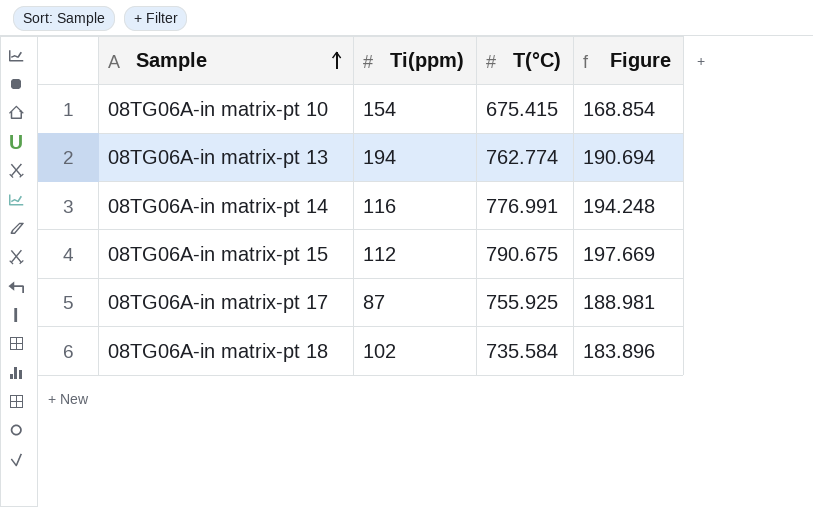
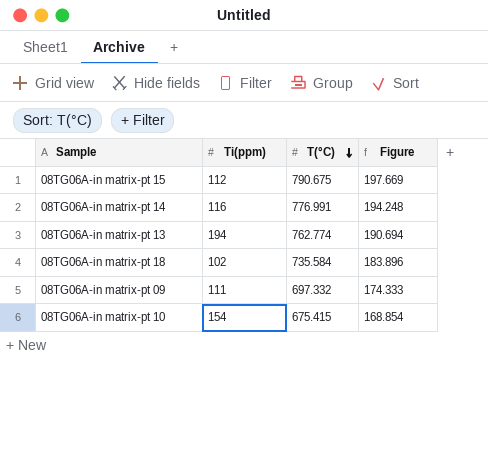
row order: Sample ascending -> T(°C) descending
row 08TG06A-in matrix-pt 17: 87 | 755.925 | 188.981 -> none
row 08TG06A-in matrix-pt 09: none -> 111 | 697.332 | 174.333

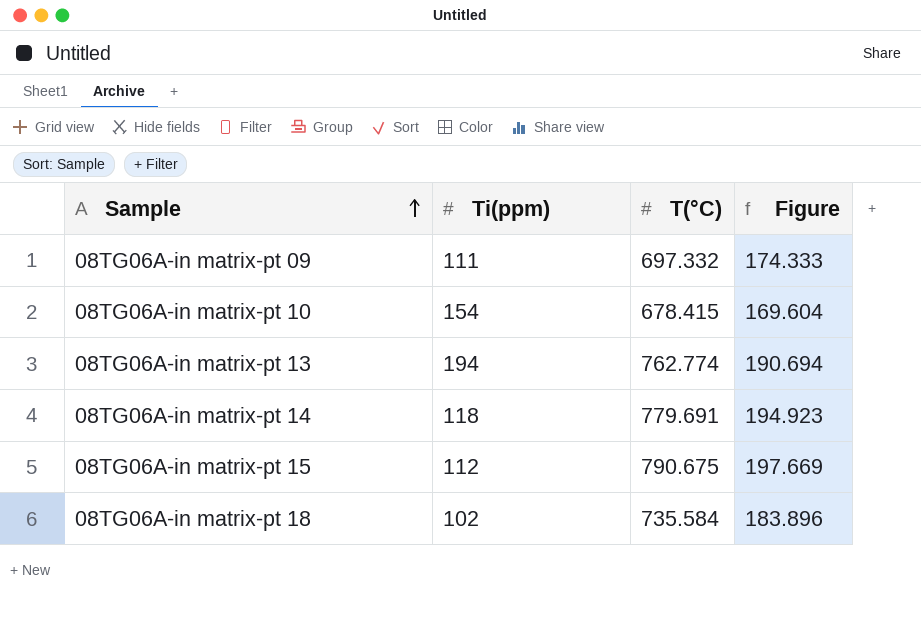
row order: T(°C) descending -> Sample ascending
08TG06A-in matrix-pt 10 | T(°C): 675.415 -> 678.415
08TG06A-in matrix-pt 10 | Figure: 168.854 -> 169.604
08TG06A-in matrix-pt 14 | Ti(ppm): 116 -> 118
08TG06A-in matrix-pt 14 | T(°C): 776.991 -> 779.691
08TG06A-in matrix-pt 14 | Figure: 194.248 -> 194.923

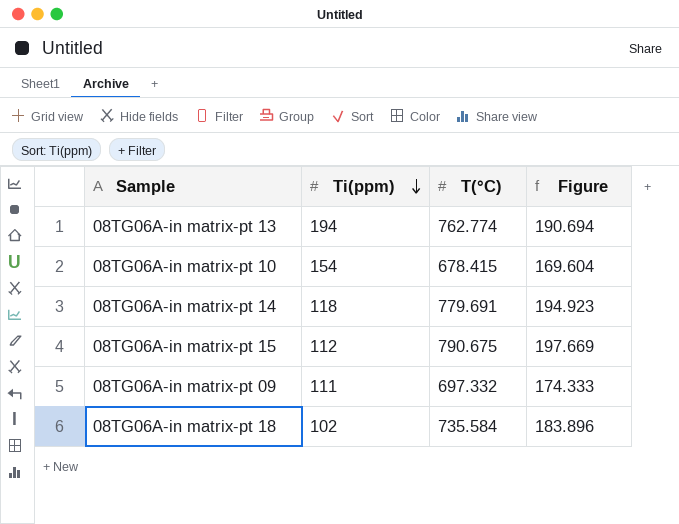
row order: Sample ascending -> Ti(ppm) descending

